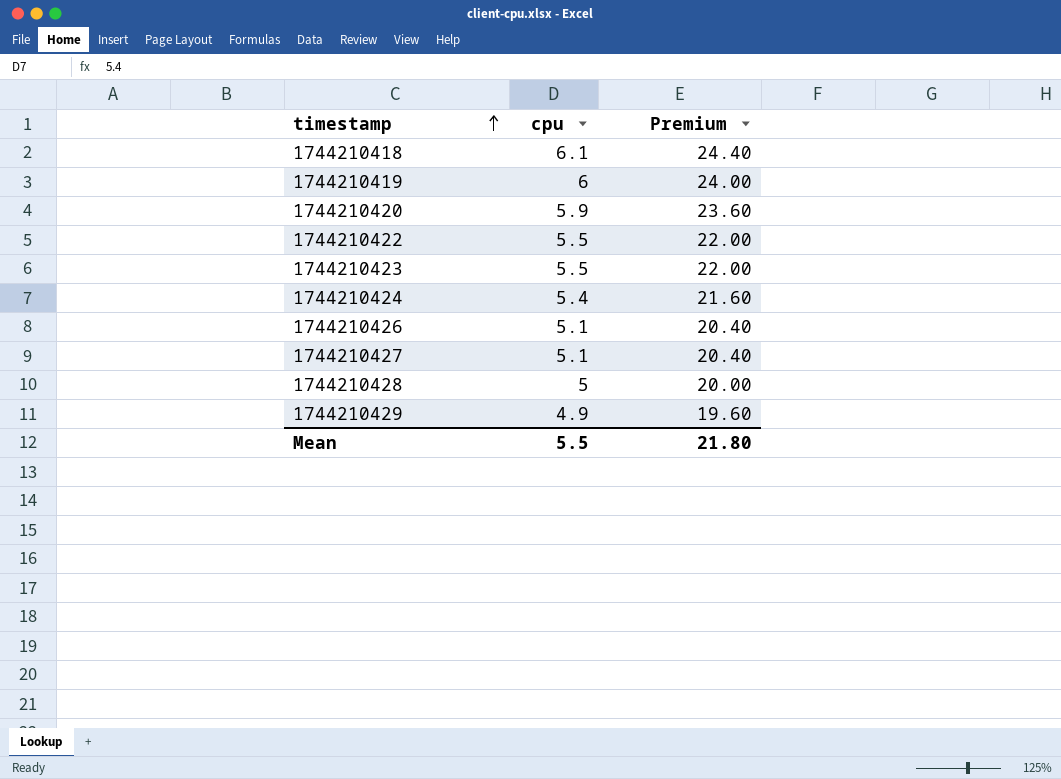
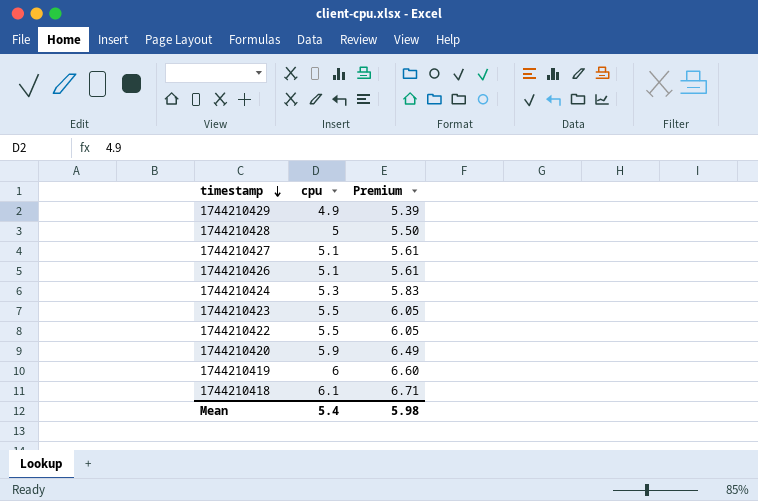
row order: timestamp ascending -> timestamp descending
column Premium | formula: [cpu] * 4 -> [cpu] * 1.1
1744210424 | cpu: 5.4 -> 5.3
Mean | cpu: 5.5 -> 5.4
Mean | Premium: 21.80 -> 5.98

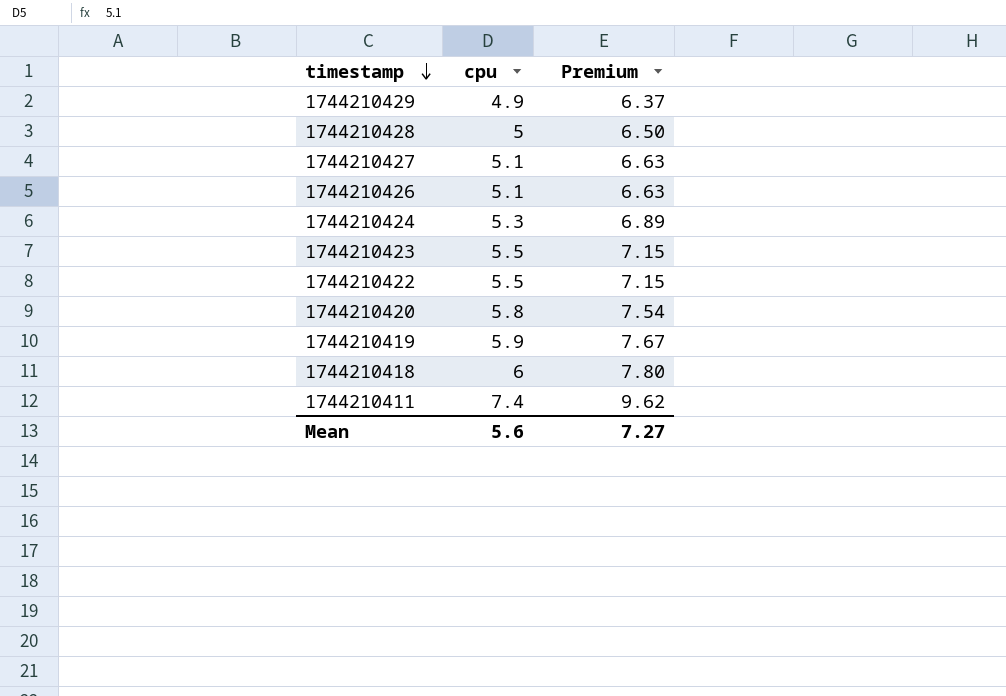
column Premium | formula: [cpu] * 1.1 -> [cpu] * 1.3
1744210420 | cpu: 5.9 -> 5.8
1744210419 | cpu: 6 -> 5.9
1744210418 | cpu: 6.1 -> 6
row 1744210411: none -> 7.4 | 9.62
Mean | cpu: 5.4 -> 5.6
Mean | Premium: 5.98 -> 7.27

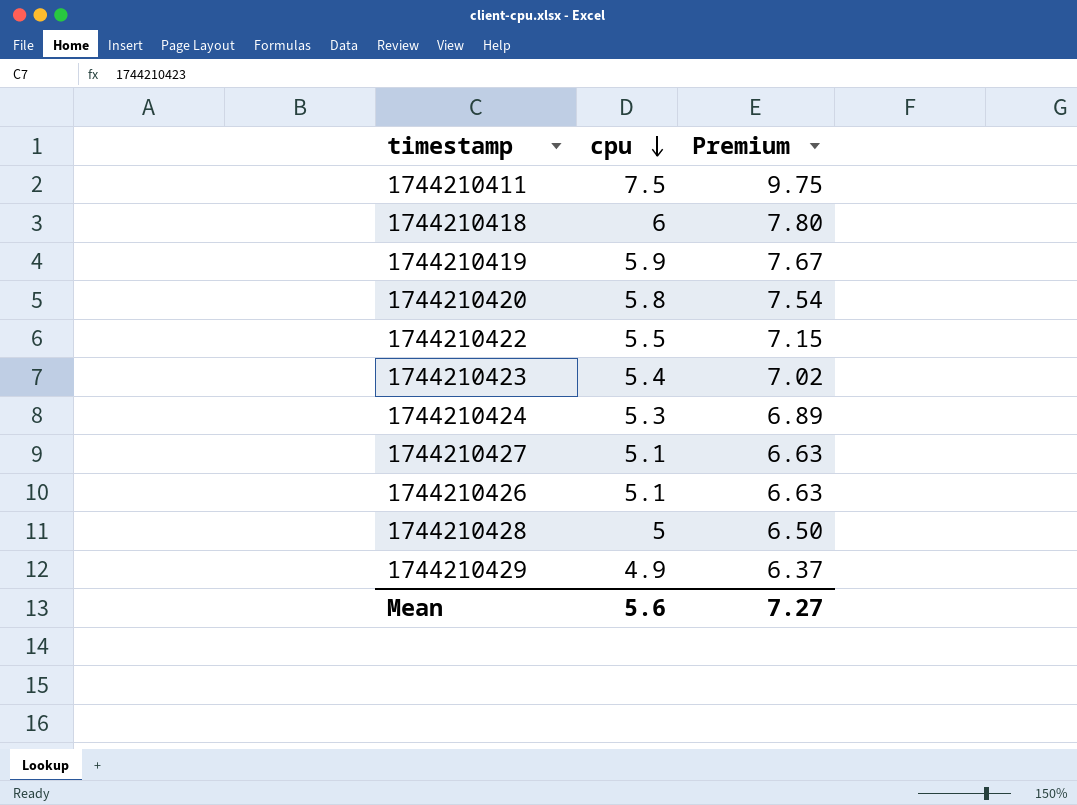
row order: timestamp descending -> cpu descending
1744210411 | cpu: 7.4 -> 7.5
1744210411 | Premium: 9.62 -> 9.75
1744210423 | cpu: 5.5 -> 5.4
1744210423 | Premium: 7.15 -> 7.02

